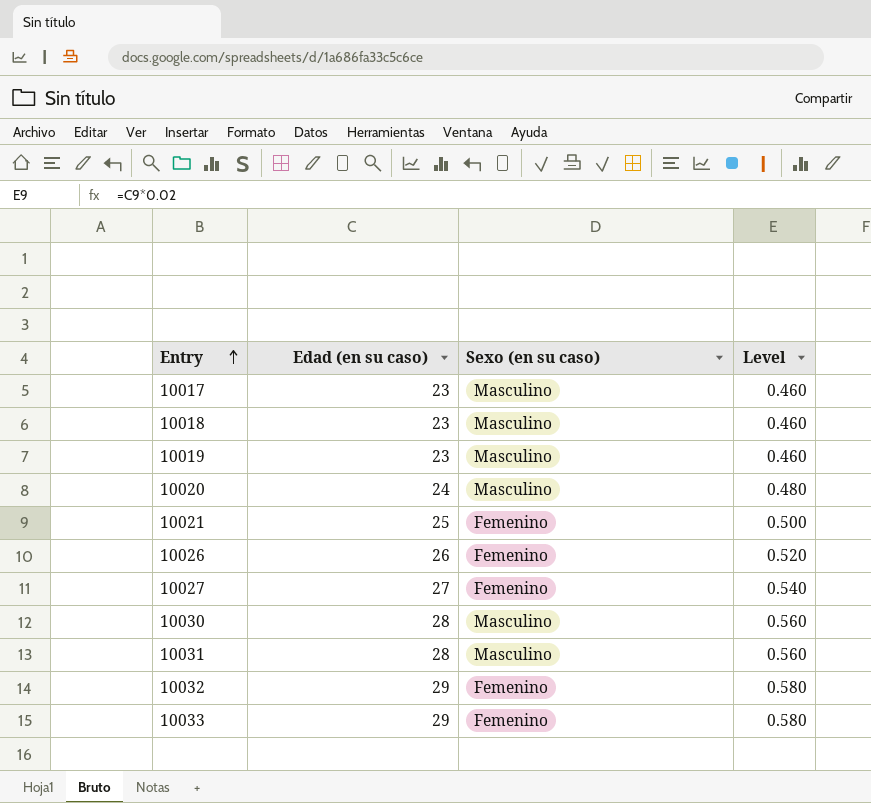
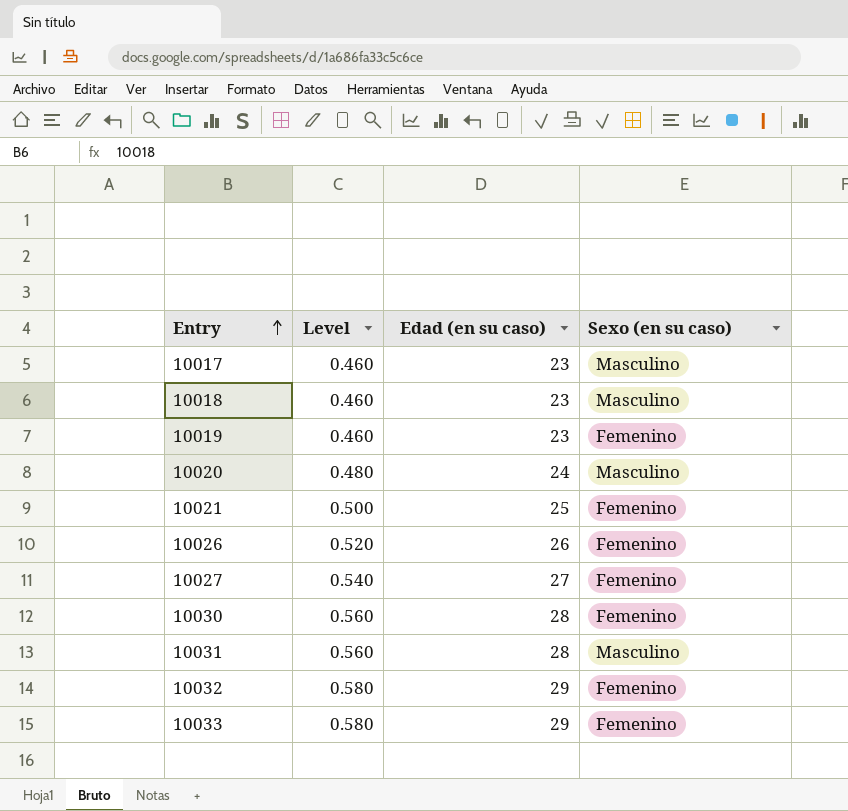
column Level | position: 4 -> 2
10019 | Sexo (en su caso): Masculino -> Femenino
10030 | Sexo (en su caso): Masculino -> Femenino

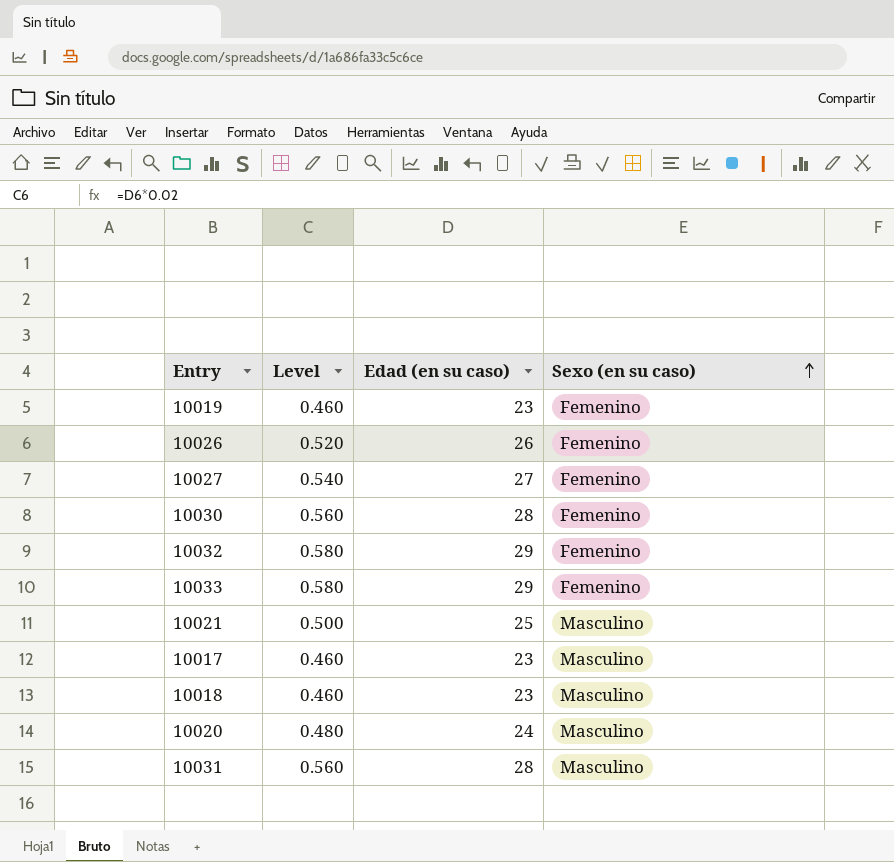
row order: Entry ascending -> Sexo (en su caso) ascending
10021 | Sexo (en su caso): Femenino -> Masculino

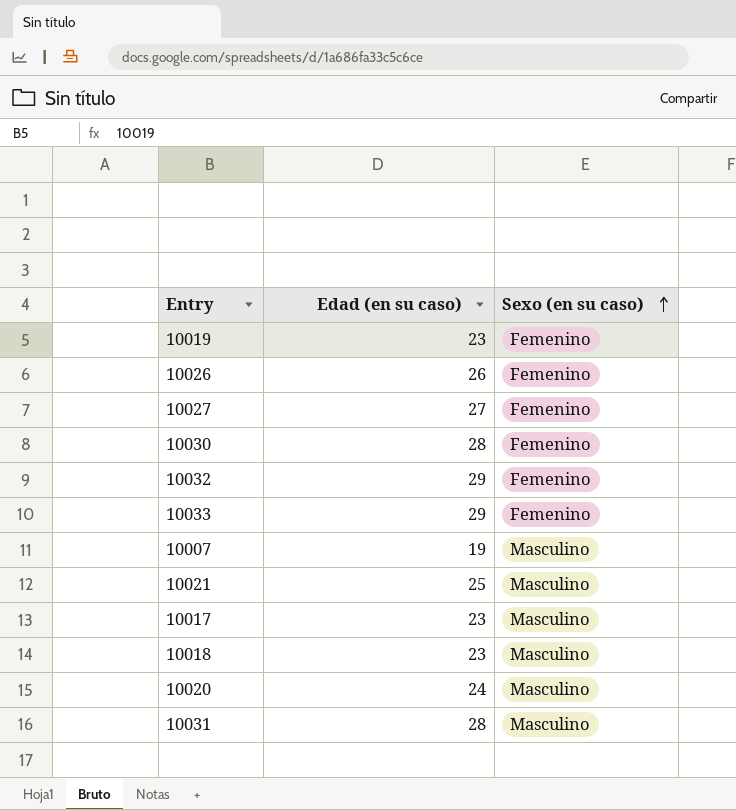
column Level | formula: [Edad (en su caso)] * 0.02 -> none
row 10007: none -> 19 | Masculino

